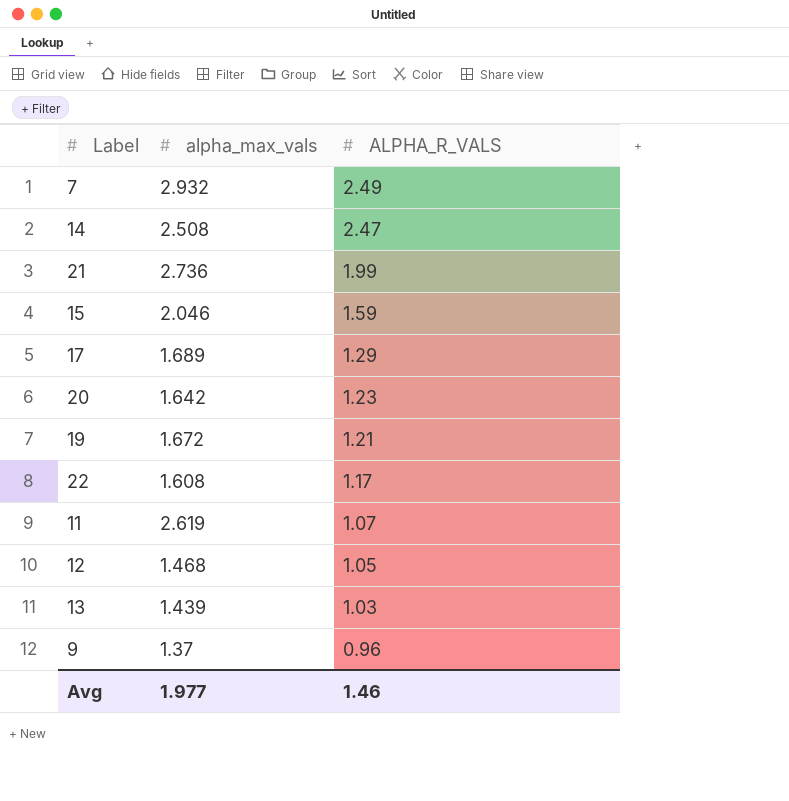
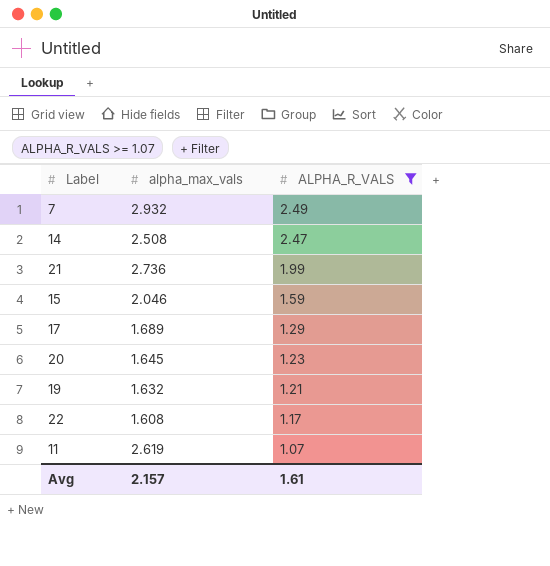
filter: none -> ALPHA_R_VALS >= 1.07
20 | alpha_max_vals: 1.642 -> 1.645
19 | alpha_max_vals: 1.672 -> 1.632
Avg | alpha_max_vals: 1.977 -> 2.157
Avg | ALPHA_R_VALS: 1.46 -> 1.61

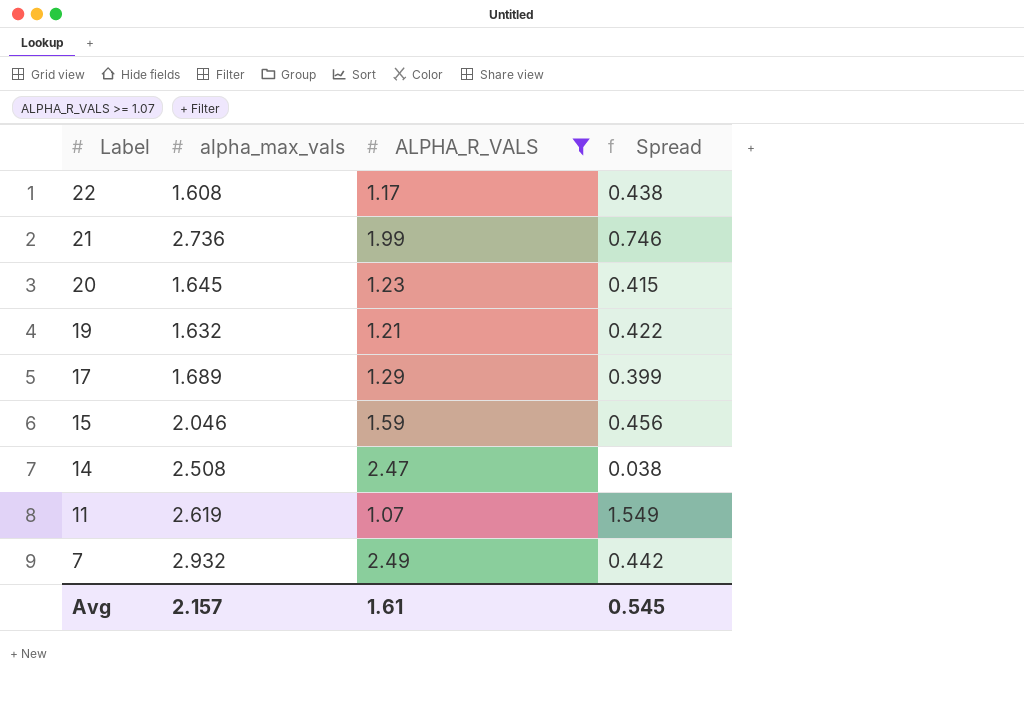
row order: ALPHA_R_VALS descending -> Label descending
column Spread | formula: none -> [alpha_max_vals] - [ALPHA_R_VALS]

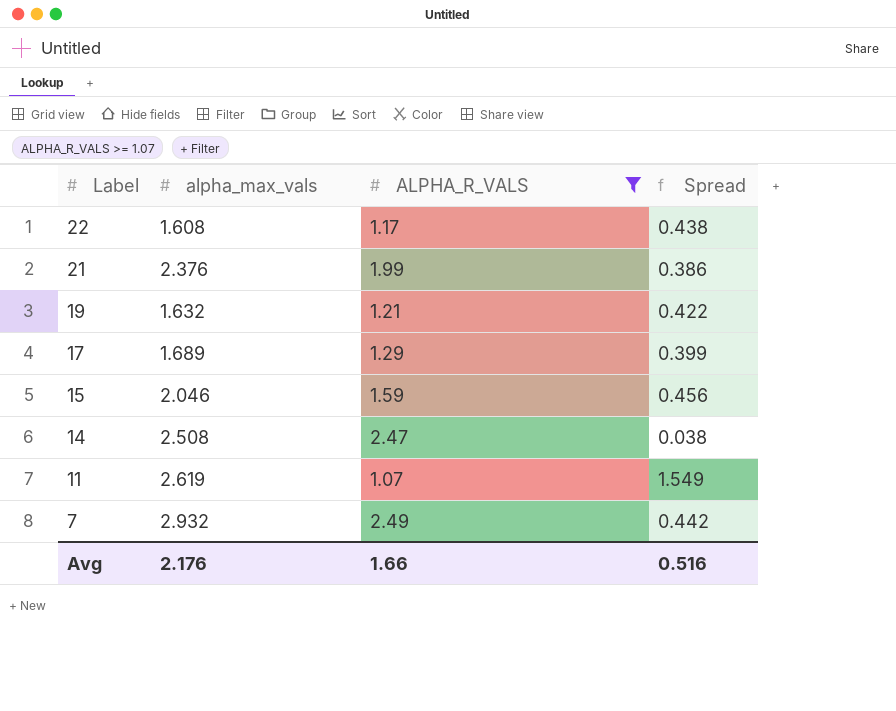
row 20: 1.645 | 1.23 | 0.415 -> none
21 | alpha_max_vals: 2.736 -> 2.376
21 | Spread: 0.746 -> 0.386
Avg | alpha_max_vals: 2.157 -> 2.176
Avg | ALPHA_R_VALS: 1.61 -> 1.66
Avg | Spread: 0.545 -> 0.516

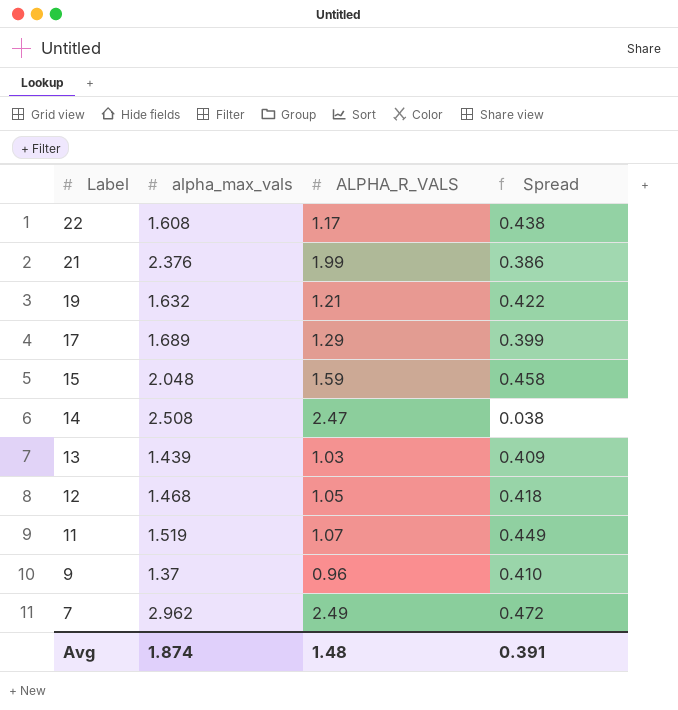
filter: ALPHA_R_VALS >= 1.07 -> none
15 | alpha_max_vals: 2.046 -> 2.048
15 | Spread: 0.456 -> 0.458
11 | alpha_max_vals: 2.619 -> 1.519
11 | Spread: 1.549 -> 0.449
7 | alpha_max_vals: 2.932 -> 2.962
7 | Spread: 0.442 -> 0.472
Avg | alpha_max_vals: 2.176 -> 1.874
Avg | ALPHA_R_VALS: 1.66 -> 1.48
Avg | Spread: 0.516 -> 0.391

